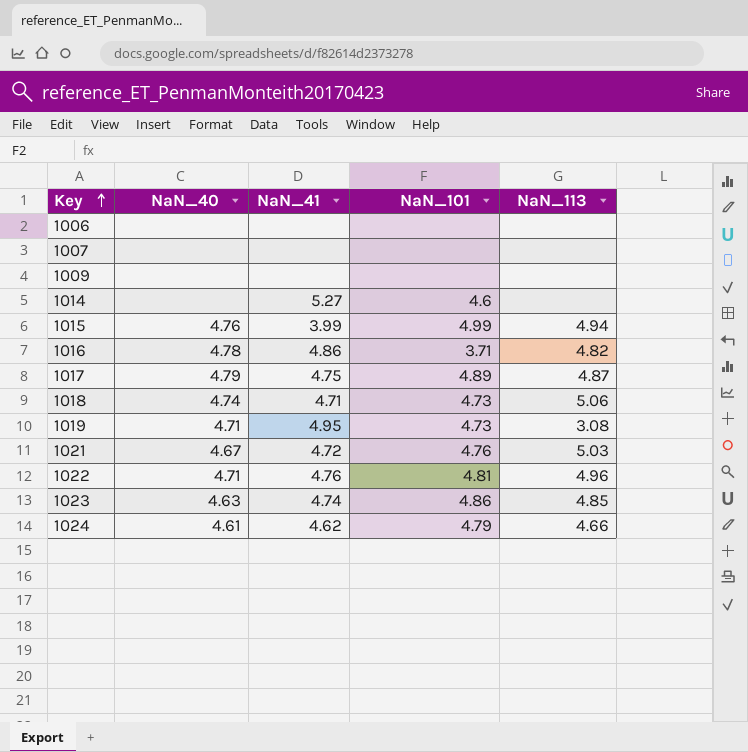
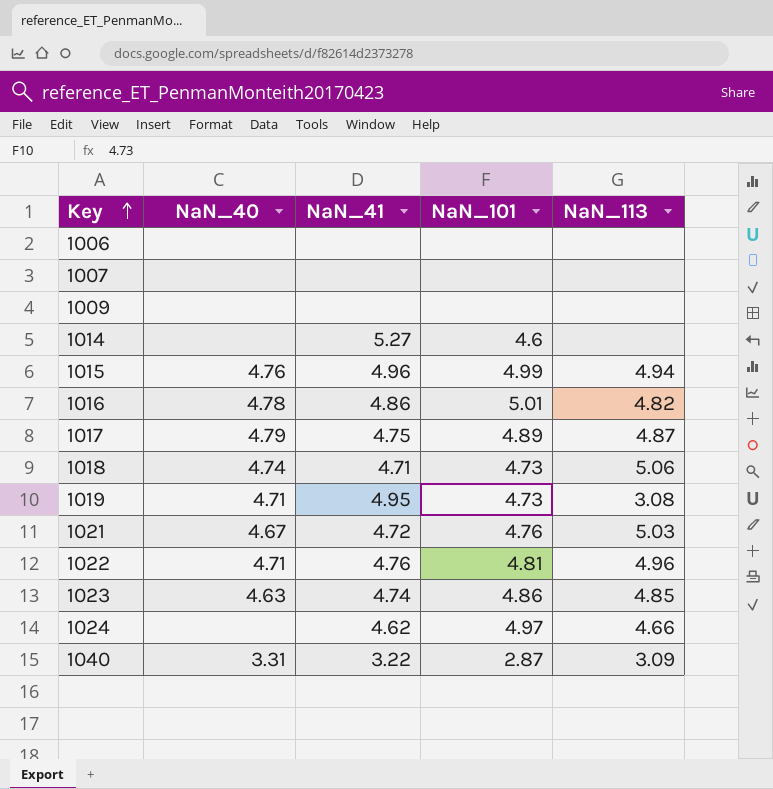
1015 | NaN_41: 3.99 -> 4.96
1016 | NaN_101: 3.71 -> 5.01
1024 | NaN_40: 4.61 -> none
1024 | NaN_101: 4.79 -> 4.97
row 1040: none -> 3.31 | 3.22 | 2.87 | 3.09

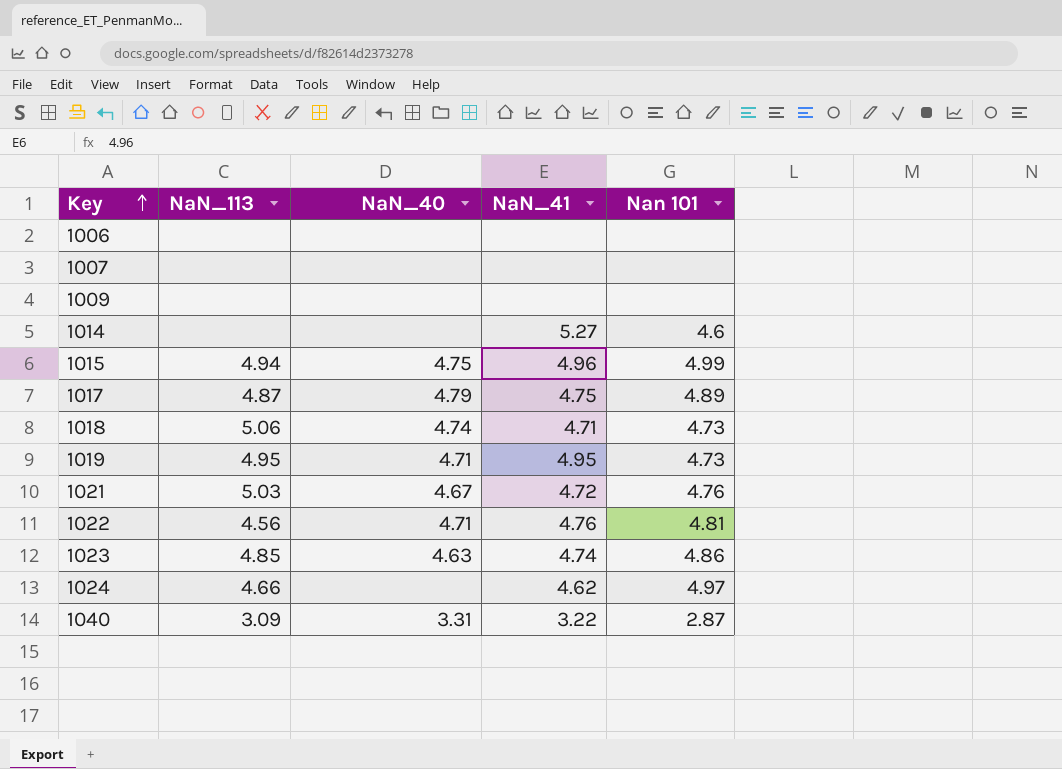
column NaN_113 | position: 5 -> 2
column name: NaN_101 -> Nan 101
row 1016: 4.78 | 4.86 | 5.01 | 4.82 -> none
1015 | NaN_40: 4.76 -> 4.75
1019 | NaN_113: 3.08 -> 4.95
1022 | NaN_113: 4.96 -> 4.56

